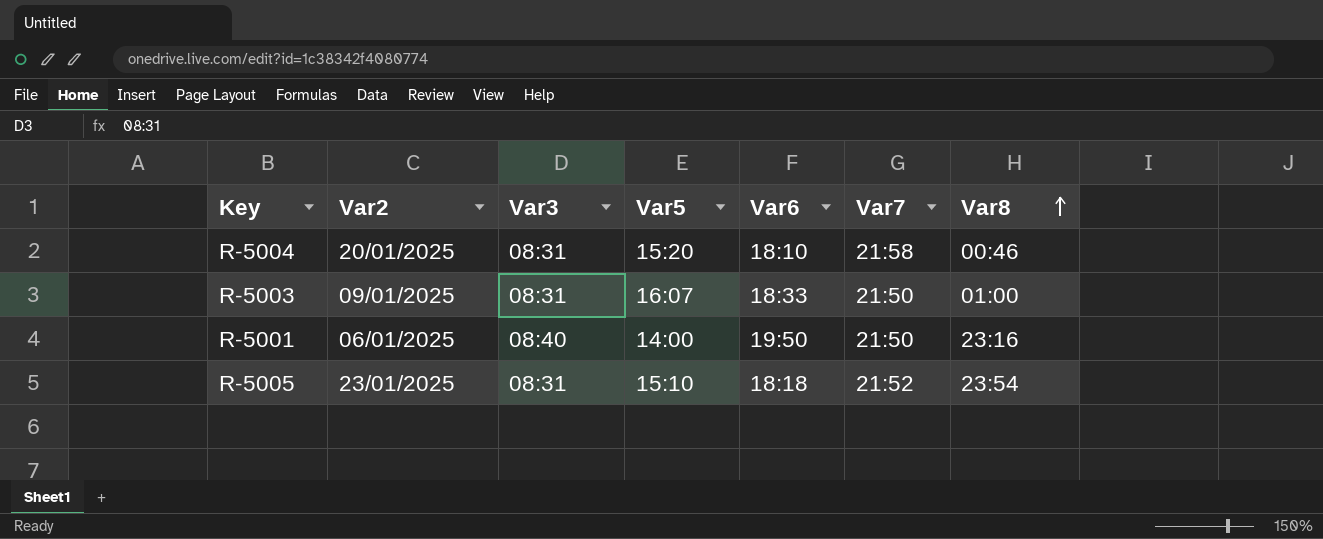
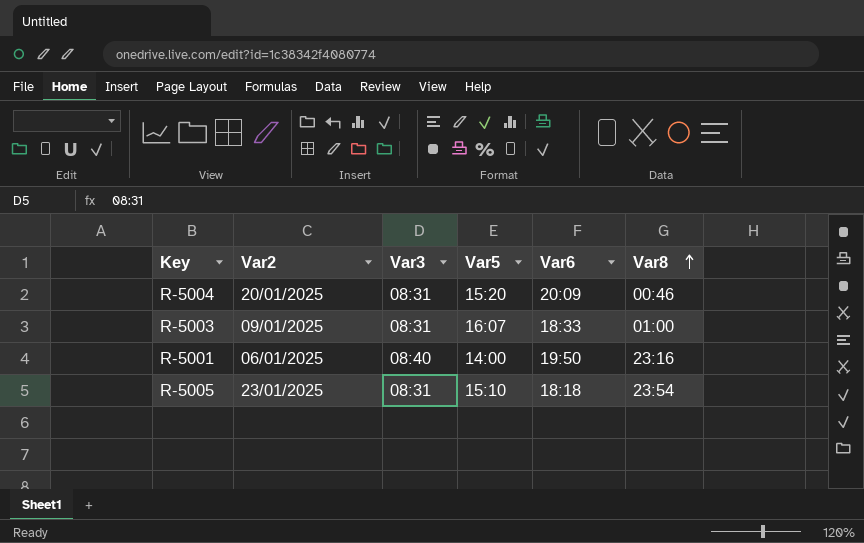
column Var7 | position: 6 -> none
R-5004 | Var6: 18:10 -> 20:09

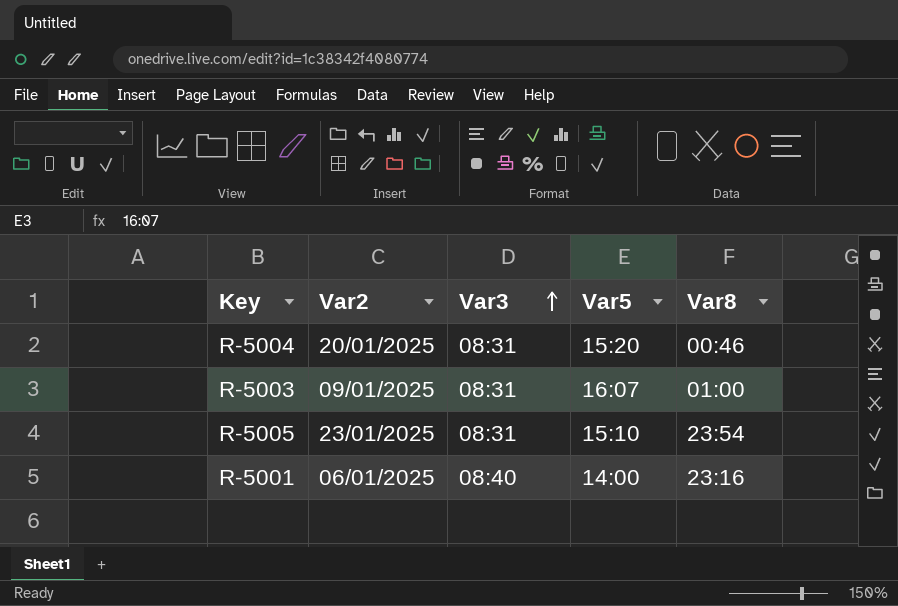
row order: Var8 ascending -> Var3 ascending
column Var6 | position: 5 -> none

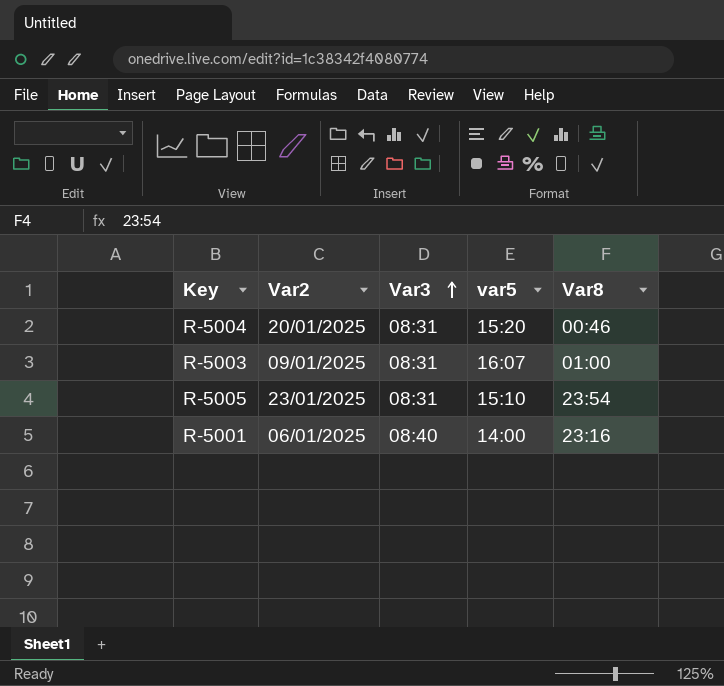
column name: Var5 -> var5

